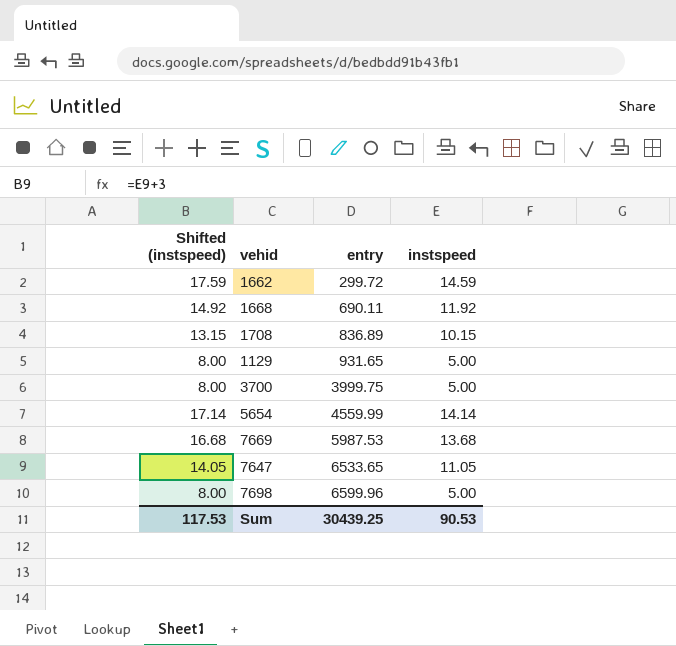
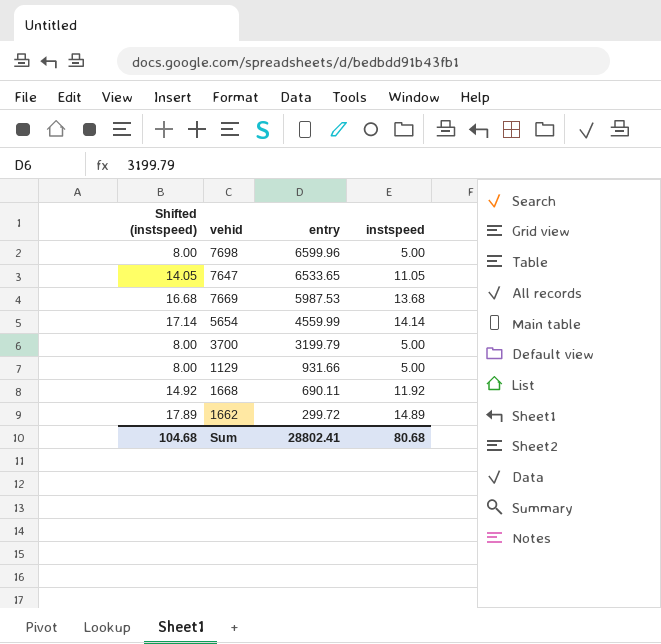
row order: entry ascending -> entry descending
row 1708: 13.15 | 836.89 | 10.15 -> none
3700 | entry: 3999.75 -> 3199.79
1129 | entry: 931.65 -> 931.66
1662 | Shifted (instspeed): 17.59 -> 17.89
1662 | instspeed: 14.59 -> 14.89
Sum | Shifted (instspeed): 117.53 -> 104.68
Sum | entry: 30439.25 -> 28802.41
Sum | instspeed: 90.53 -> 80.68

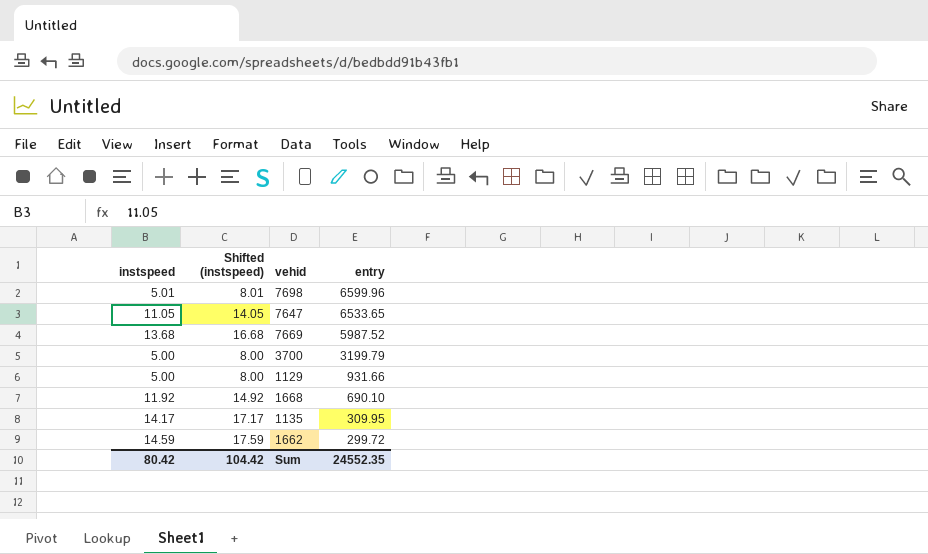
column instspeed | position: 4 -> 1
row 5654: 17.14 | 4559.99 | 14.14 -> none
7698 | instspeed: 5.00 -> 5.01
7698 | Shifted (instspeed): 8.00 -> 8.01
7669 | entry: 5987.53 -> 5987.52
1668 | entry: 690.11 -> 690.10
row 1135: none -> 14.17 | 17.17 | 309.95
1662 | instspeed: 14.89 -> 14.59
1662 | Shifted (instspeed): 17.89 -> 17.59
Sum | instspeed: 80.68 -> 80.42
Sum | Shifted (instspeed): 104.68 -> 104.42
Sum | entry: 28802.41 -> 24552.35

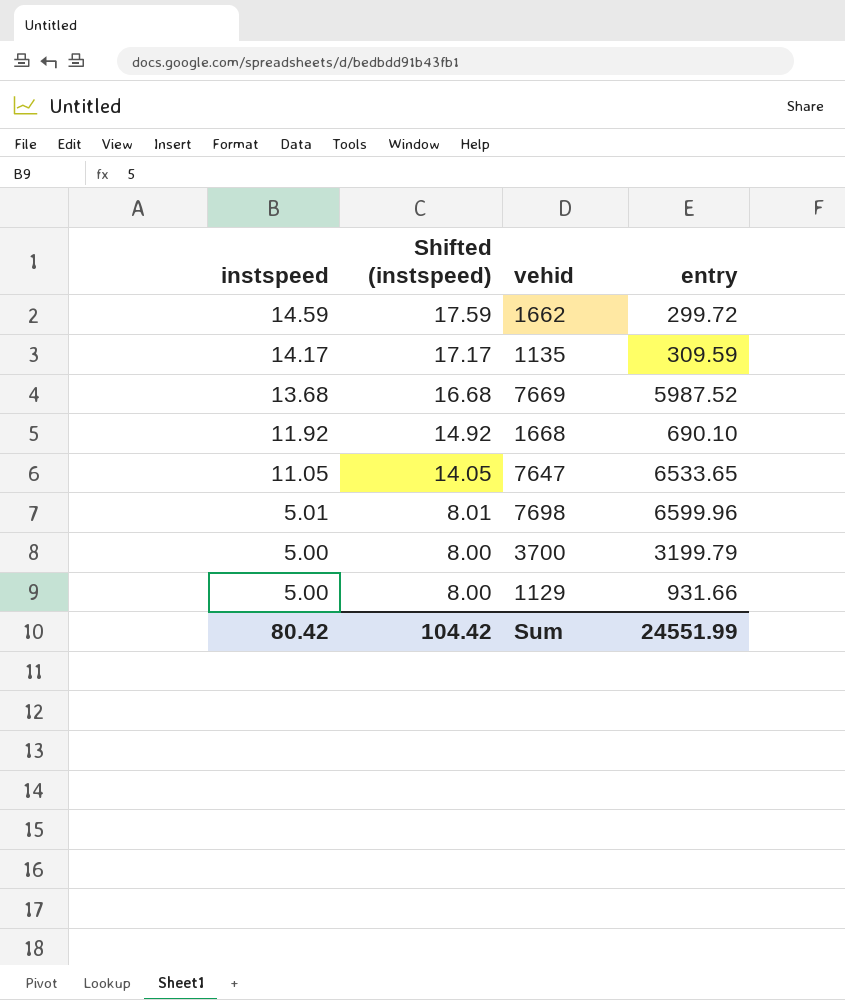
row order: entry descending -> instspeed descending
1135 | entry: 309.95 -> 309.59
Sum | entry: 24552.35 -> 24551.99

